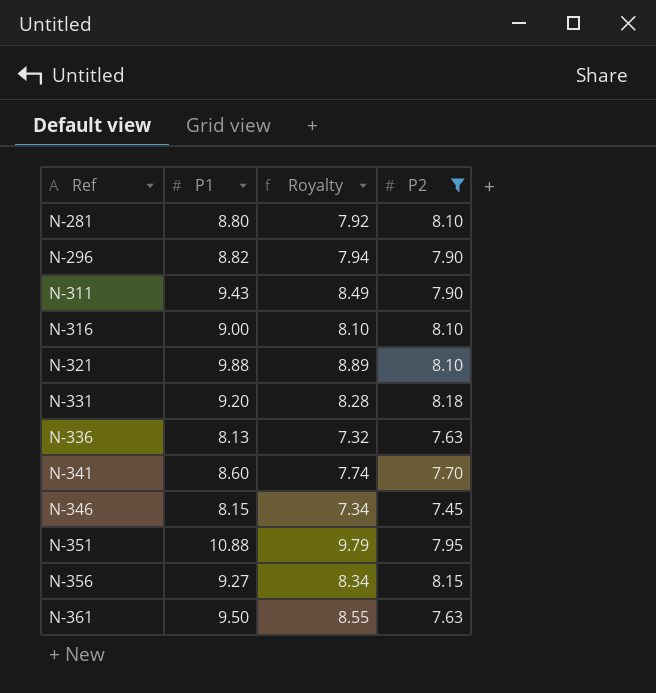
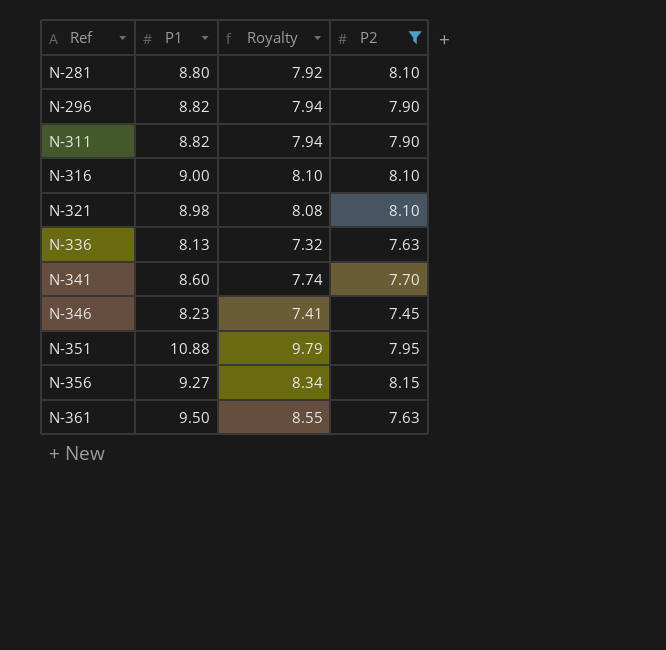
row N-331: 9.20 | 8.28 | 8.18 -> none
N-311 | P1: 9.43 -> 8.82
N-311 | Royalty: 8.49 -> 7.94
N-321 | P1: 9.88 -> 8.98
N-321 | Royalty: 8.89 -> 8.08
N-346 | P1: 8.15 -> 8.23
N-346 | Royalty: 7.34 -> 7.41

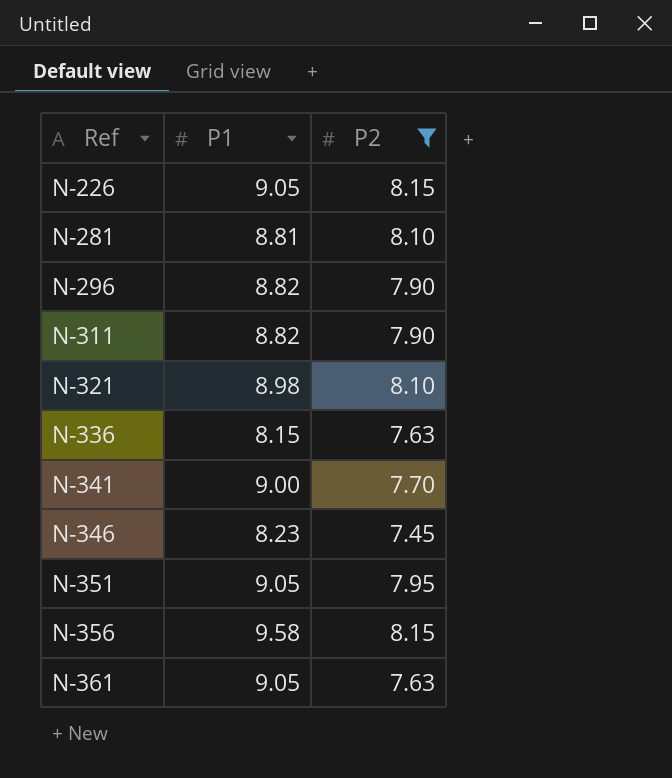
column Royalty | formula: [P1] * 0.9 -> none
row N-316: 9.00 | 8.10 | 8.10 -> none
row N-226: none -> 9.05 | 8.15
N-281 | P1: 8.80 -> 8.81
N-336 | P1: 8.13 -> 8.15
N-341 | P1: 8.60 -> 9.00
N-351 | P1: 10.88 -> 9.05
N-356 | P1: 9.27 -> 9.58
N-361 | P1: 9.50 -> 9.05

